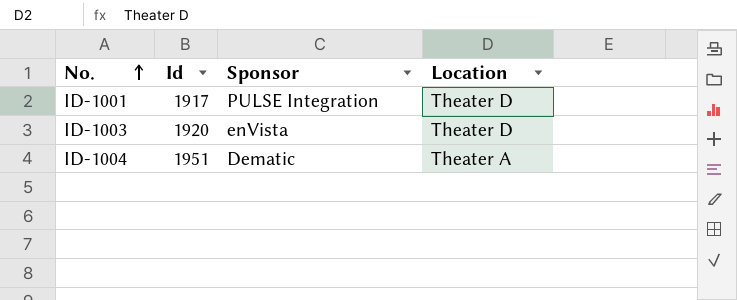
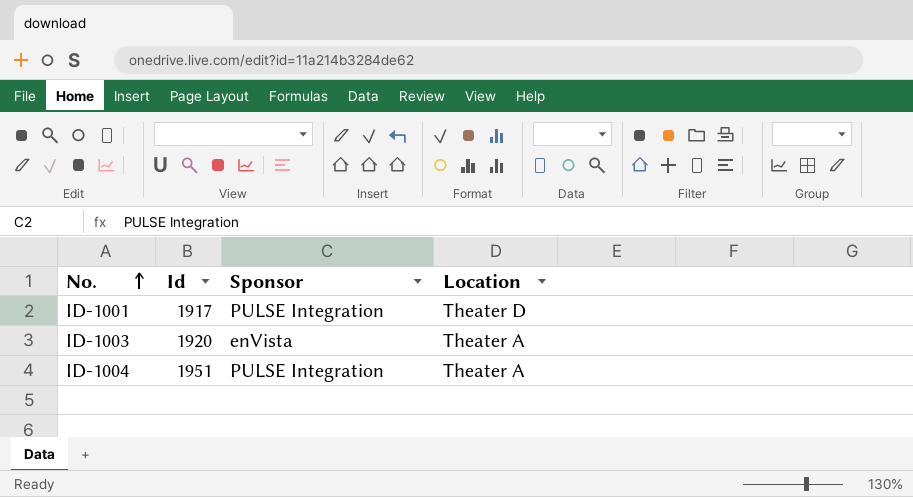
ID-1003 | Location: Theater D -> Theater A
ID-1004 | Sponsor: Dematic -> PULSE Integration

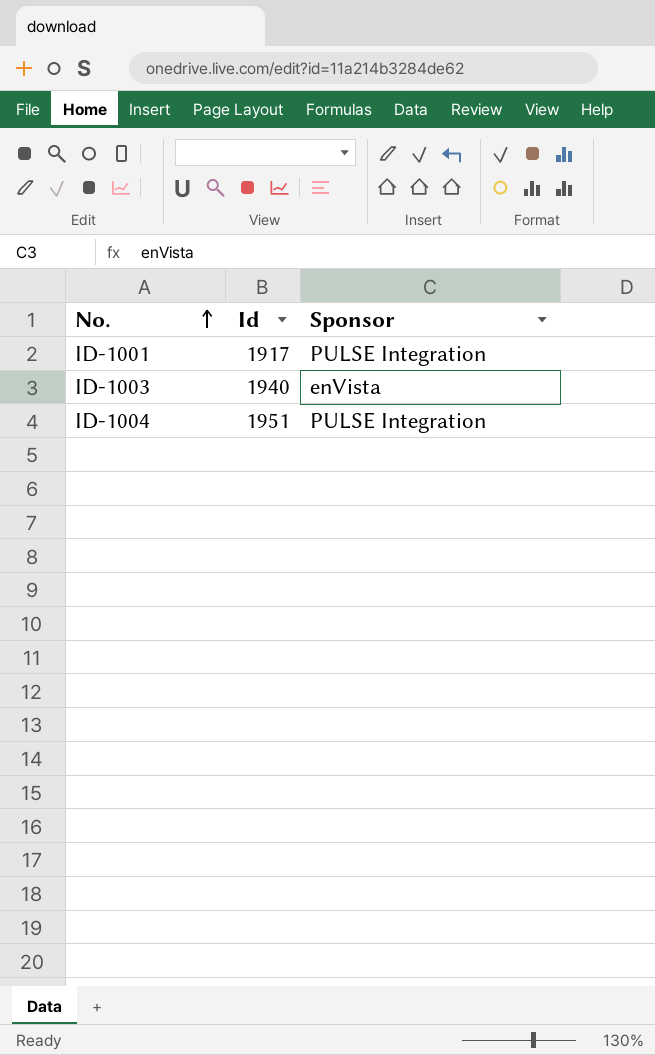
column Location | position: 4 -> none
ID-1003 | Id: 1920 -> 1940

